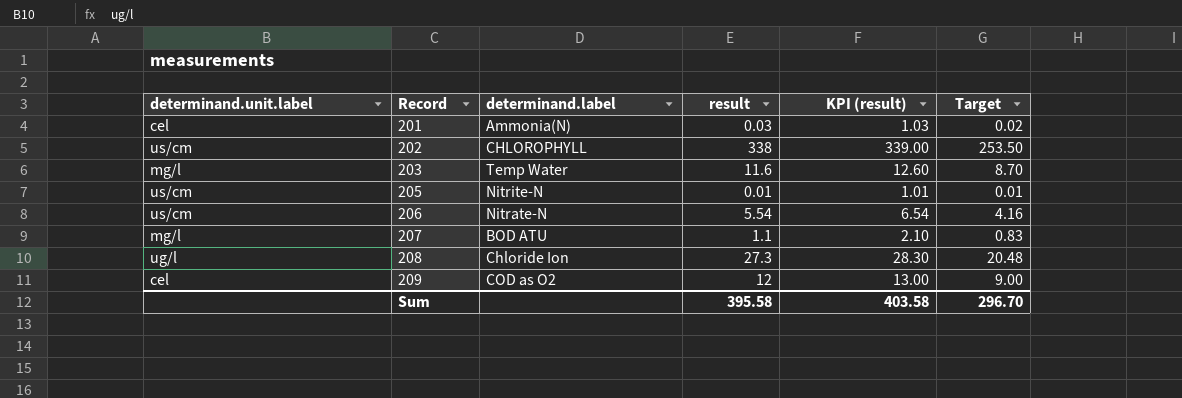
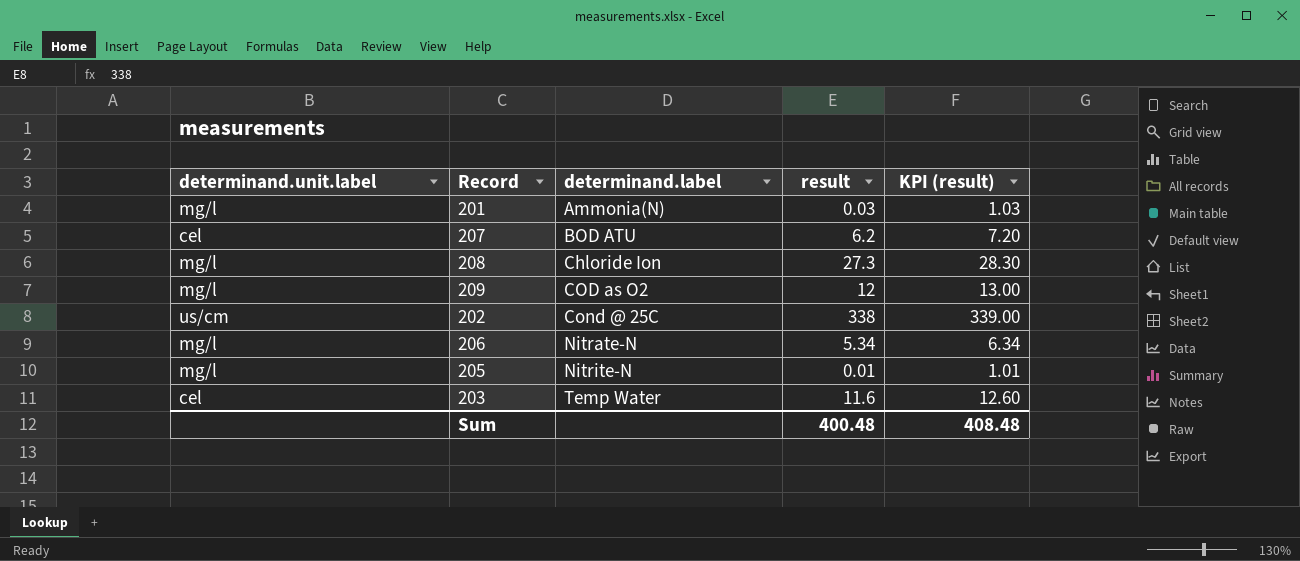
row order: Record ascending -> determinand.label ascending
column Target | formula: [result] * 0.75 -> none
201 | determinand.unit.label: cel -> mg/l
207 | determinand.unit.label: mg/l -> cel
207 | result: 1.1 -> 6.2
207 | KPI (result): 2.10 -> 7.20
208 | determinand.unit.label: ug/l -> mg/l
209 | determinand.unit.label: cel -> mg/l
202 | determinand.label: CHLOROPHYLL -> Cond @ 25C
206 | determinand.unit.label: us/cm -> mg/l
206 | result: 5.54 -> 5.34
206 | KPI (result): 6.54 -> 6.34
205 | determinand.unit.label: us/cm -> mg/l
203 | determinand.unit.label: mg/l -> cel
Sum | result: 395.58 -> 400.48
Sum | KPI (result): 403.58 -> 408.48

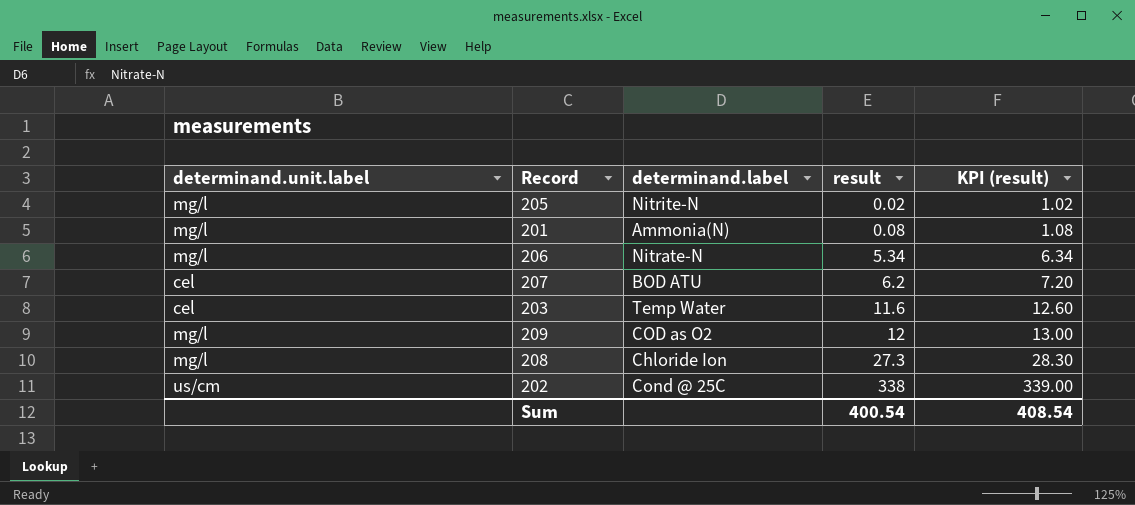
row order: determinand.label ascending -> result ascending
205 | result: 0.01 -> 0.02
205 | KPI (result): 1.01 -> 1.02
201 | result: 0.03 -> 0.08
201 | KPI (result): 1.03 -> 1.08
Sum | result: 400.48 -> 400.54
Sum | KPI (result): 408.48 -> 408.54

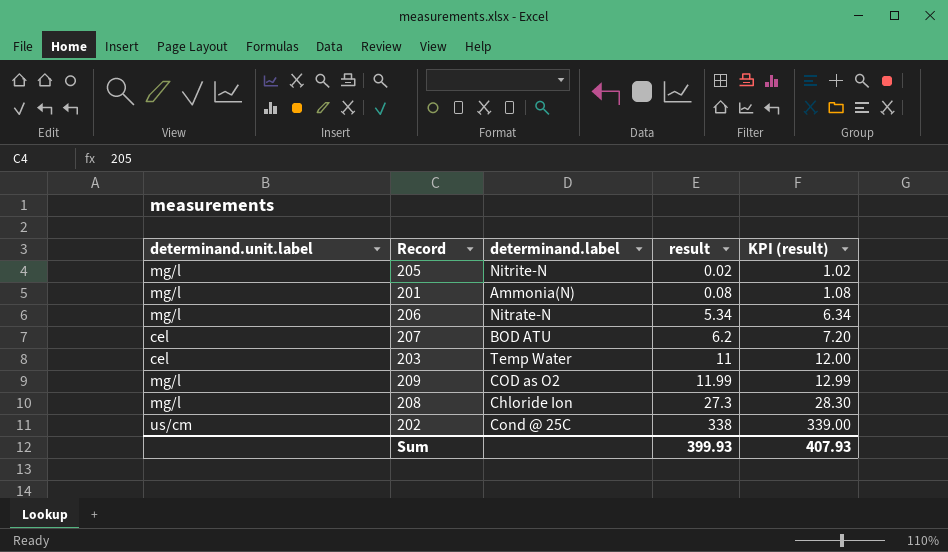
203 | result: 11.6 -> 11
203 | KPI (result): 12.60 -> 12.00
209 | result: 12 -> 11.99
209 | KPI (result): 13.00 -> 12.99
Sum | result: 400.54 -> 399.93
Sum | KPI (result): 408.54 -> 407.93

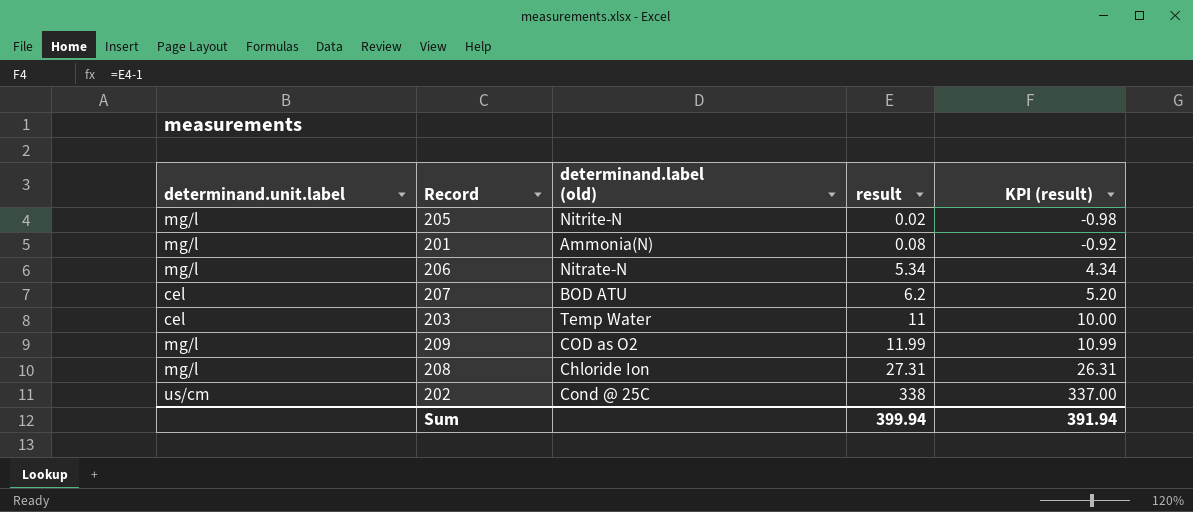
column name: determinand.label -> determinand.label (old)
column KPI (result) | formula: [result] + 1 -> [result] - 1
208 | result: 27.3 -> 27.31
Sum | result: 399.93 -> 399.94
Sum | KPI (result): 407.93 -> 391.94

